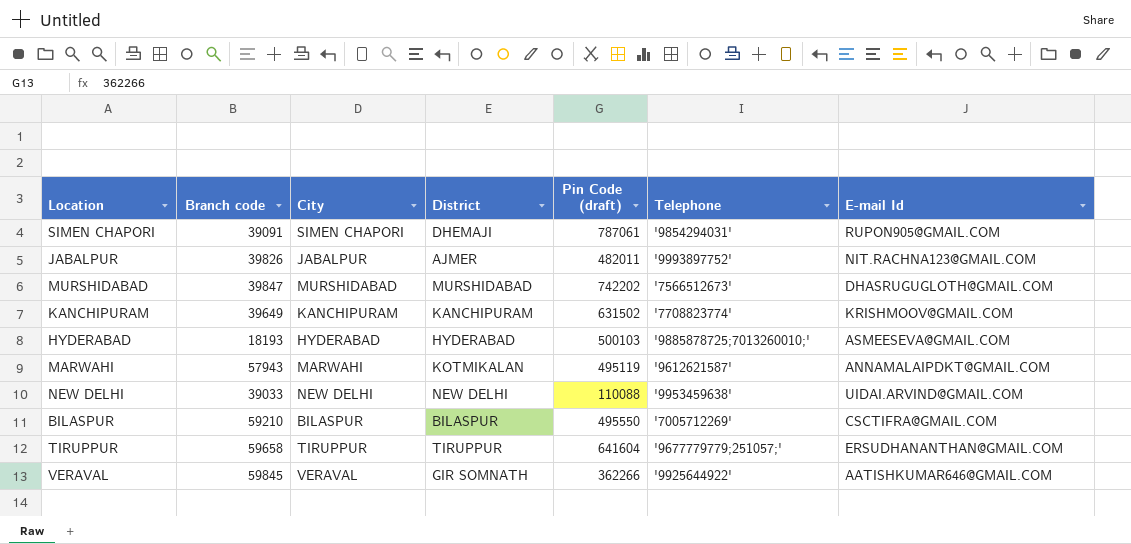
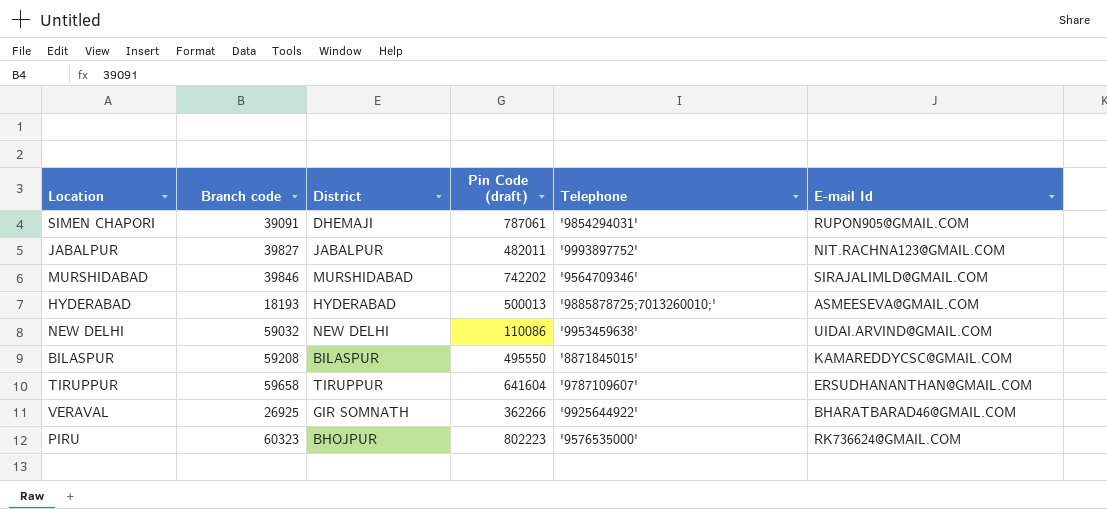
column City | position: 3 -> none
row KANCHIPURAM: 39649 | KANCHIPURAM | KANCHIPURAM | 631502 | '7708823774' | KRISHMOOV@GMAIL.COM -> none
row MARWAHI: 57943 | MARWAHI | KOTMIKALAN | 495119 | '9612621587' | ANNAMALAIPDKT@GMAIL.COM -> none
JABALPUR | Branch code: 39826 -> 39827
JABALPUR | District: AJMER -> JABALPUR
MURSHIDABAD | Branch code: 39847 -> 39846
MURSHIDABAD | Telephone: '7566512673' -> '9564709346'
MURSHIDABAD | E-mail Id: DHASRUGUGLOTH@GMAIL.COM -> SIRAJALIMLD@GMAIL.COM
HYDERABAD | Pin Code (draft): 500103 -> 500013
NEW DELHI | Branch code: 39033 -> 59032
NEW DELHI | Pin Code (draft): 110088 -> 110086
BILASPUR | Branch code: 59210 -> 59208
BILASPUR | Telephone: '7005712269' -> '8871845015'
BILASPUR | E-mail Id: CSCTIFRA@GMAIL.COM -> KAMAREDDYCSC@GMAIL.COM
TIRUPPUR | Telephone: '9677779779;251057;' -> '9787109607'
VERAVAL | Branch code: 59845 -> 26925
VERAVAL | E-mail Id: AATISHKUMAR646@GMAIL.COM -> BHARATBARAD46@GMAIL.COM
row PIRU: none -> 60323 | BHOJPUR | 802223 | '9576535000' | RK736624@GMAIL.COM

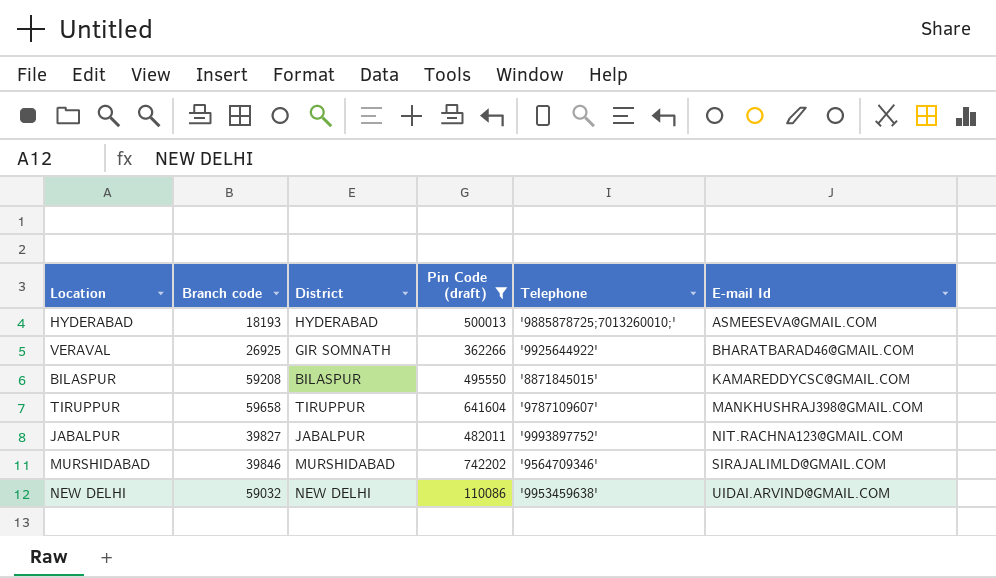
filter: none -> Pin Code (draft) <= 742202
row order: none -> E-mail Id ascending
TIRUPPUR | E-mail Id: ERSUDHANANTHAN@GMAIL.COM -> MANKHUSHRAJ398@GMAIL.COM

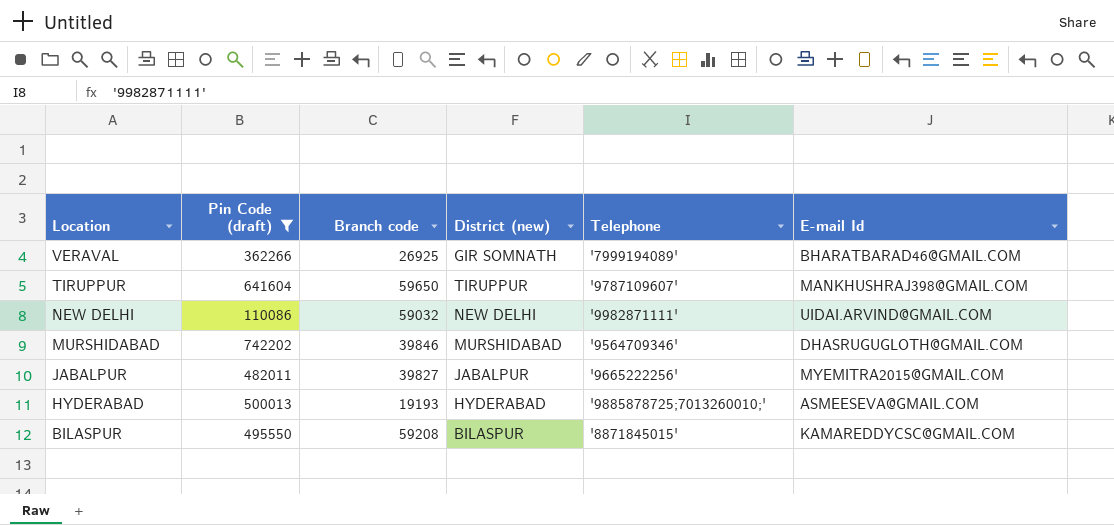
row order: E-mail Id ascending -> Location descending
column Pin Code (draft) | position: 4 -> 2
column name: District -> District (new)
VERAVAL | Telephone: '9925644922' -> '7999194089'
TIRUPPUR | Branch code: 59658 -> 59650
NEW DELHI | Telephone: '9953459638' -> '9982871111'
MURSHIDABAD | E-mail Id: SIRAJALIMLD@GMAIL.COM -> DHASRUGUGLOTH@GMAIL.COM
JABALPUR | Telephone: '9993897752' -> '9665222256'
JABALPUR | E-mail Id: NIT.RACHNA123@GMAIL.COM -> MYEMITRA2015@GMAIL.COM
HYDERABAD | Branch code: 18193 -> 19193

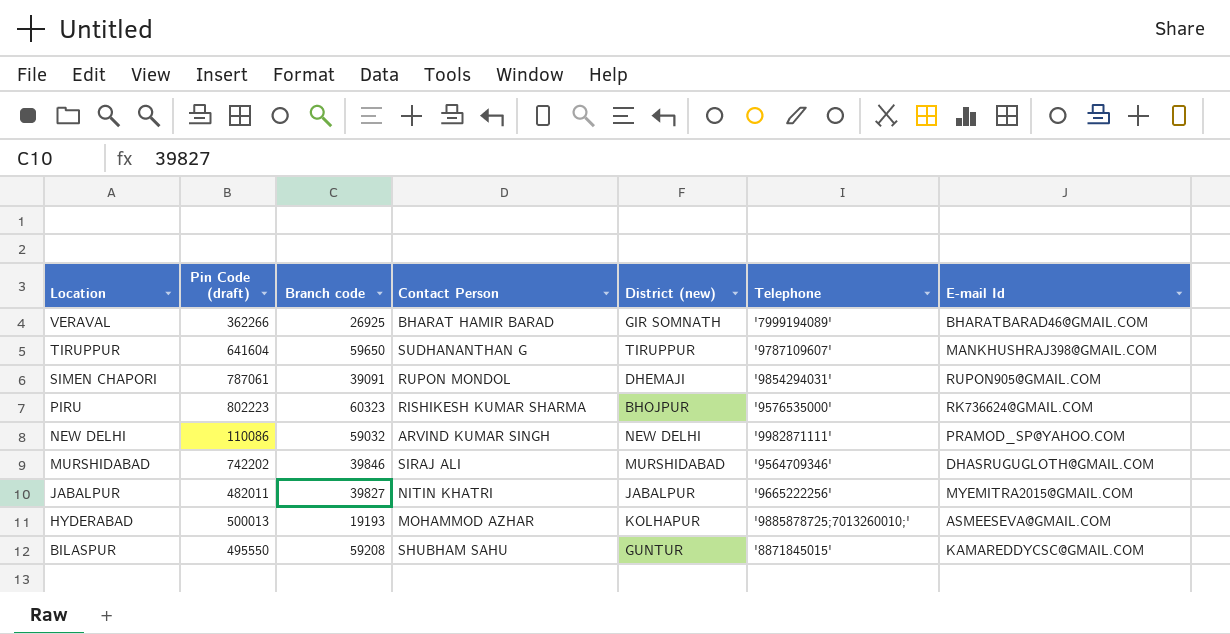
filter: Pin Code (draft) <= 742202 -> none
column Contact Person | position: none -> 4
NEW DELHI | E-mail Id: UIDAI.ARVIND@GMAIL.COM -> PRAMOD_SP@YAHOO.COM
HYDERABAD | District (new): HYDERABAD -> KOLHAPUR
BILASPUR | District (new): BILASPUR -> GUNTUR

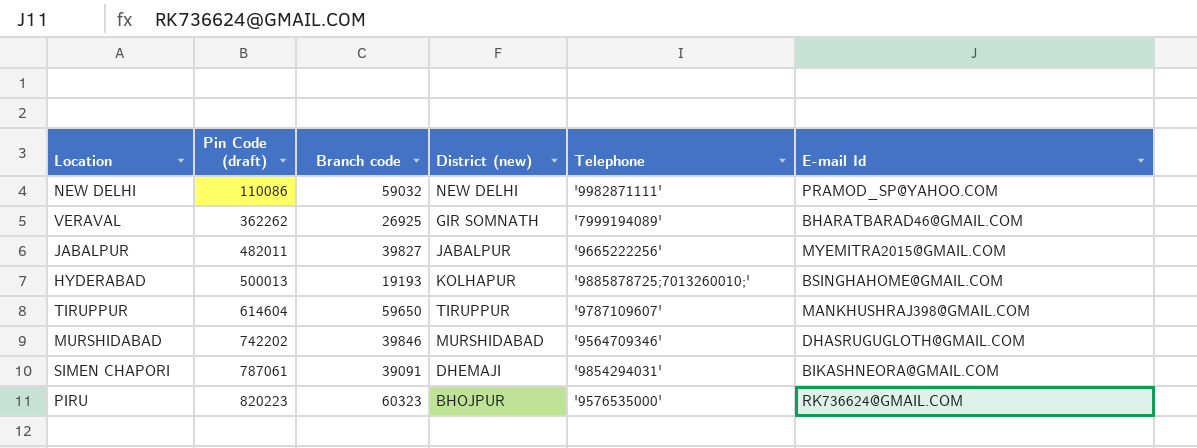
row order: Location descending -> Pin Code (draft) ascending
column Contact Person | position: 4 -> none
row BILASPUR: 495550 | 59208 | SHUBHAM SAHU | GUNTUR | '8871845015' | KAMAREDDYCSC@GMAIL.COM -> none
VERAVAL | Pin Code (draft): 362266 -> 362262
HYDERABAD | E-mail Id: ASMEESEVA@GMAIL.COM -> BSINGHAHOME@GMAIL.COM
TIRUPPUR | Pin Code (draft): 641604 -> 614604
SIMEN CHAPORI | E-mail Id: RUPON905@GMAIL.COM -> BIKASHNEORA@GMAIL.COM
PIRU | Pin Code (draft): 802223 -> 820223

